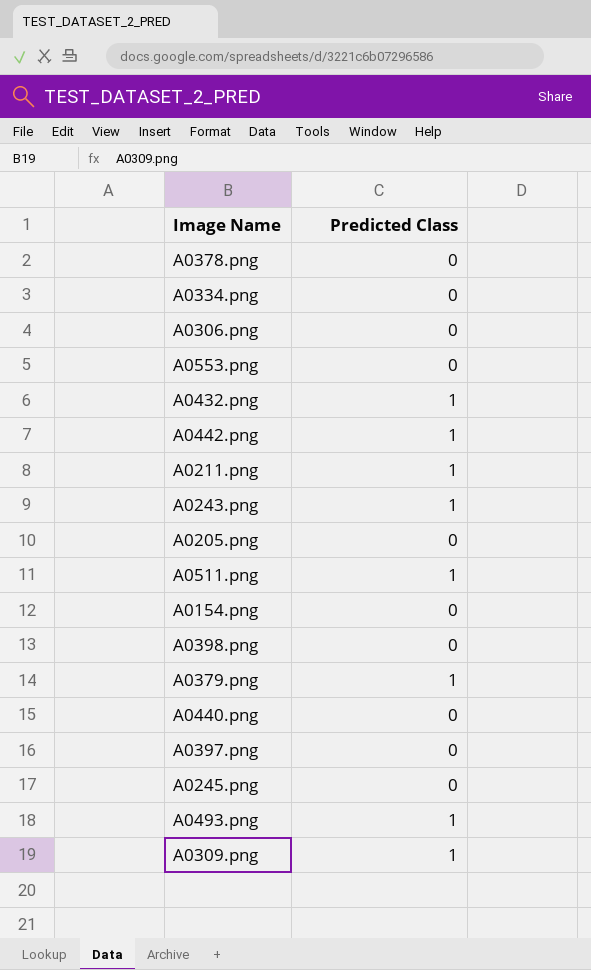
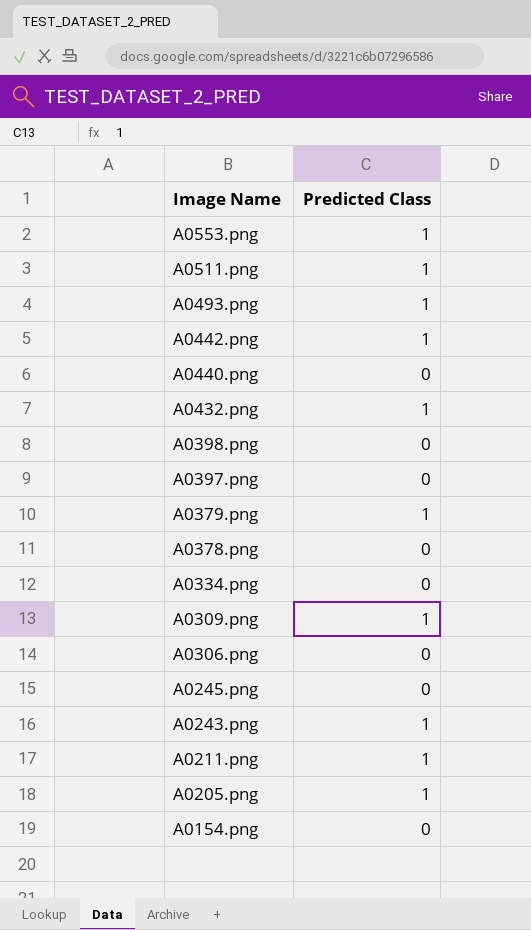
row order: none -> Image Name descending
A0553.png | Predicted Class: 0 -> 1
A0205.png | Predicted Class: 0 -> 1

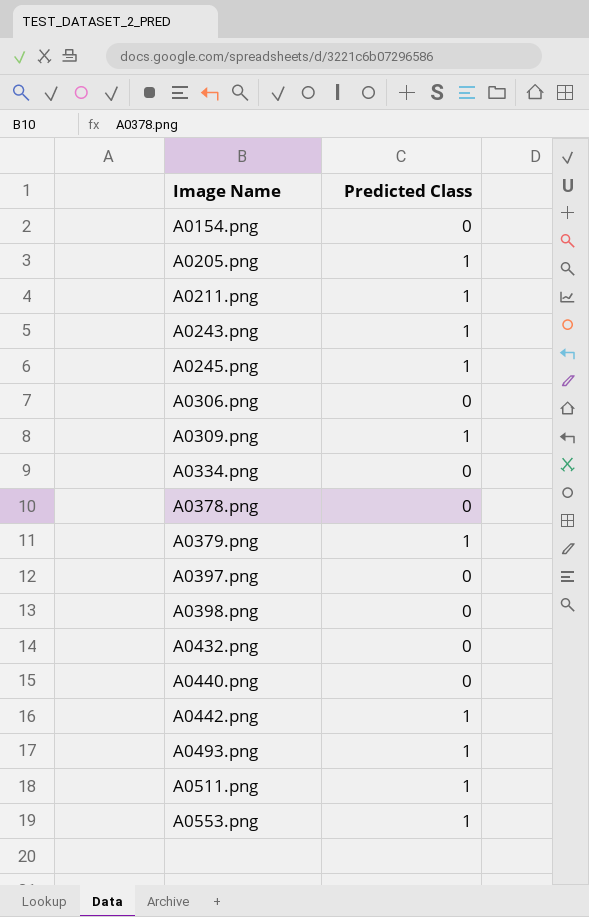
row order: Image Name descending -> Image Name ascending
A0245.png | Predicted Class: 0 -> 1
A0432.png | Predicted Class: 1 -> 0

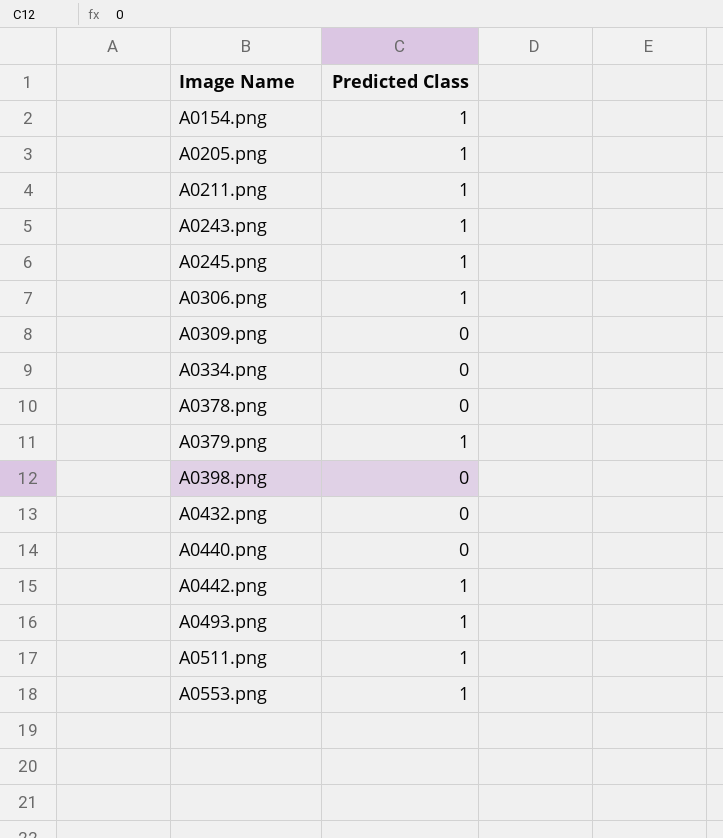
row A0397.png: 0 -> none
A0154.png | Predicted Class: 0 -> 1
A0306.png | Predicted Class: 0 -> 1
A0309.png | Predicted Class: 1 -> 0

